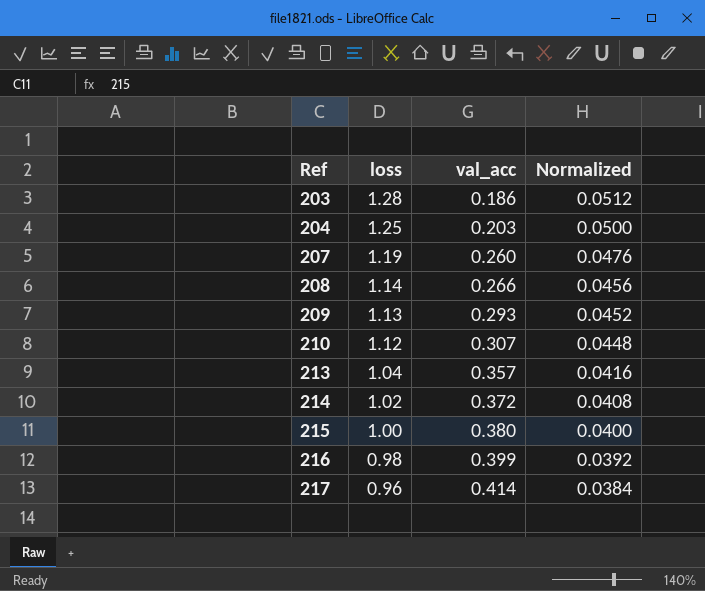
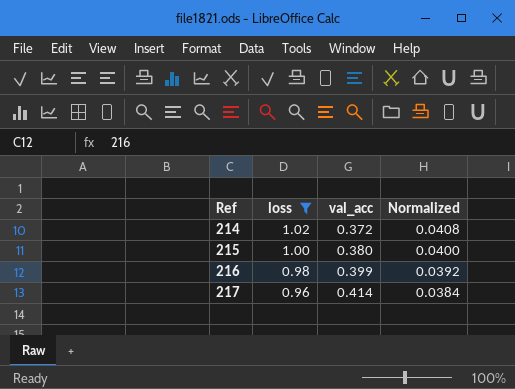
filter: none -> loss <= 1.02

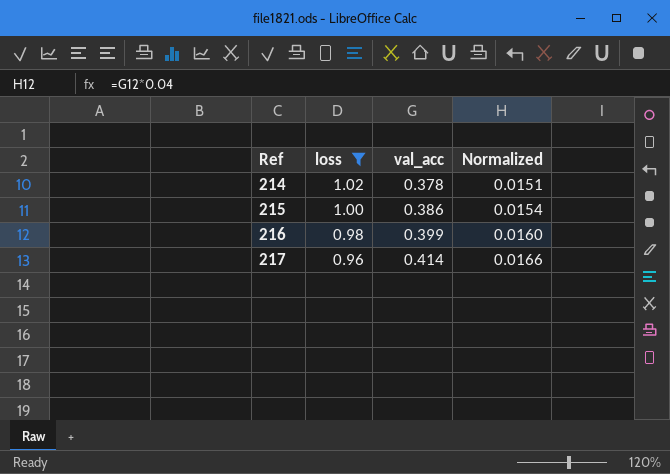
column Normalized | formula: [loss] * 0.04 -> [val_acc] * 0.04
214 | val_acc: 0.372 -> 0.378
215 | val_acc: 0.380 -> 0.386

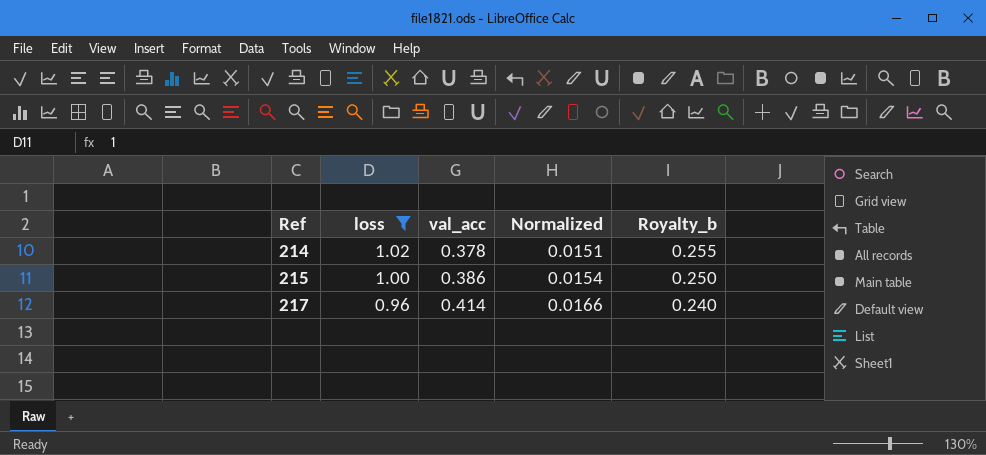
column Royalty_b | formula: none -> [loss] * 0.25
row 216: 0.98 | 0.399 | 0.0160 -> none

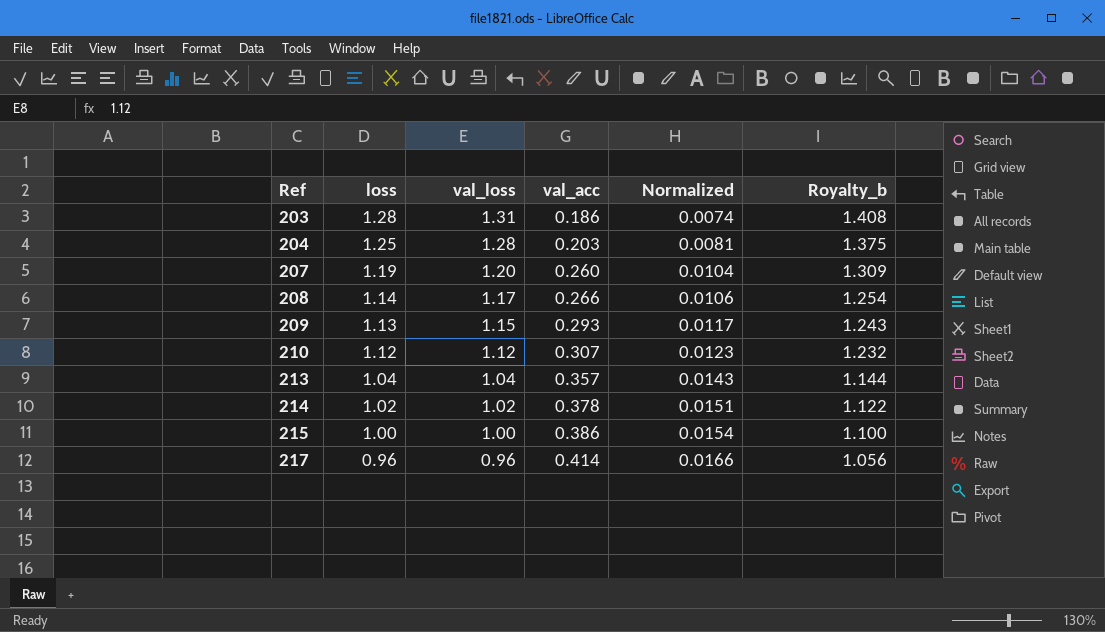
filter: loss <= 1.02 -> none
column val_loss | position: none -> 3
column Royalty_b | formula: [loss] * 0.25 -> [loss] * 1.1

